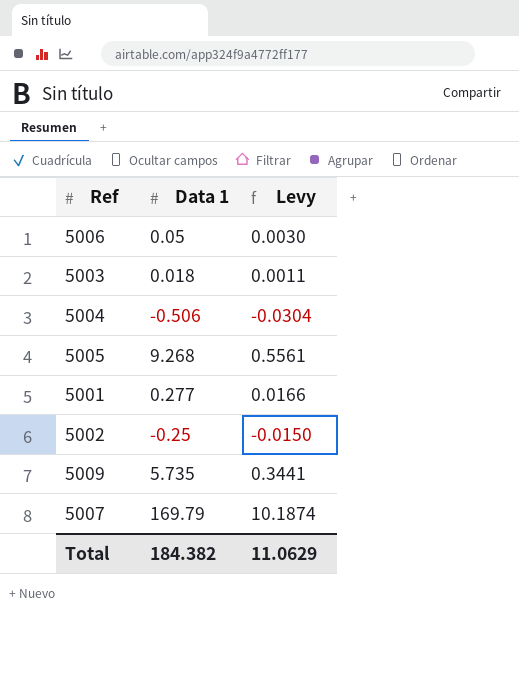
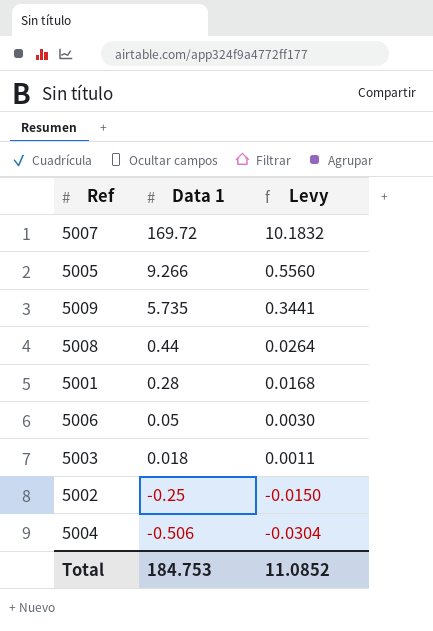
row order: none -> Data 1 descending
5007 | Data 1: 169.79 -> 169.72
5007 | Levy: 10.1874 -> 10.1832
5005 | Data 1: 9.268 -> 9.266
5005 | Levy: 0.5561 -> 0.5560
row 5008: none -> 0.44 | 0.0264
5001 | Data 1: 0.277 -> 0.28
5001 | Levy: 0.0166 -> 0.0168
Total | Data 1: 184.382 -> 184.753
Total | Levy: 11.0629 -> 11.0852

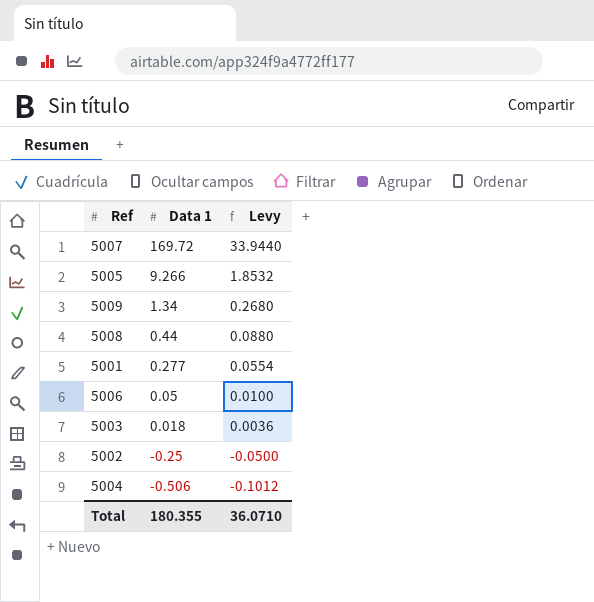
column Levy | formula: [Data 1] * 0.06 -> [Data 1] * 0.2
5009 | Data 1: 5.735 -> 1.34
5001 | Data 1: 0.28 -> 0.277
Total | Data 1: 184.753 -> 180.355
Total | Levy: 11.0852 -> 36.0710

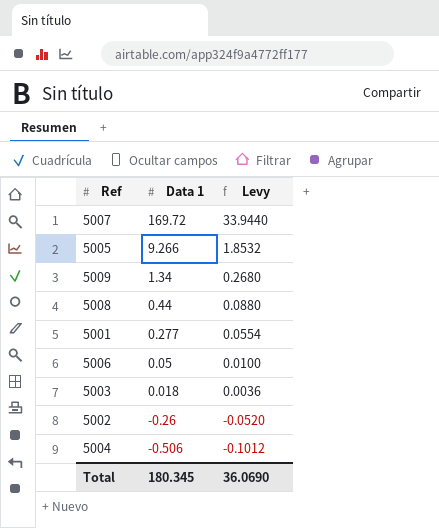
5002 | Data 1: -0.25 -> -0.26
5002 | Levy: -0.0500 -> -0.0520
Total | Data 1: 180.355 -> 180.345
Total | Levy: 36.0710 -> 36.0690

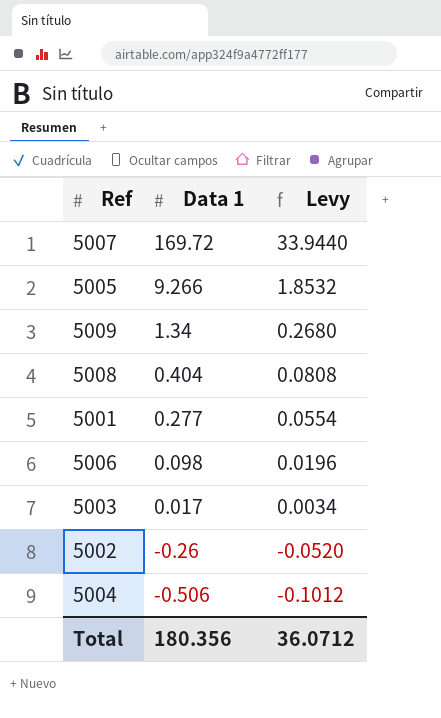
5008 | Data 1: 0.44 -> 0.404
5008 | Levy: 0.0880 -> 0.0808
5006 | Data 1: 0.05 -> 0.098
5006 | Levy: 0.0100 -> 0.0196
5003 | Data 1: 0.018 -> 0.017
5003 | Levy: 0.0036 -> 0.0034
Total | Data 1: 180.345 -> 180.356
Total | Levy: 36.0690 -> 36.0712

